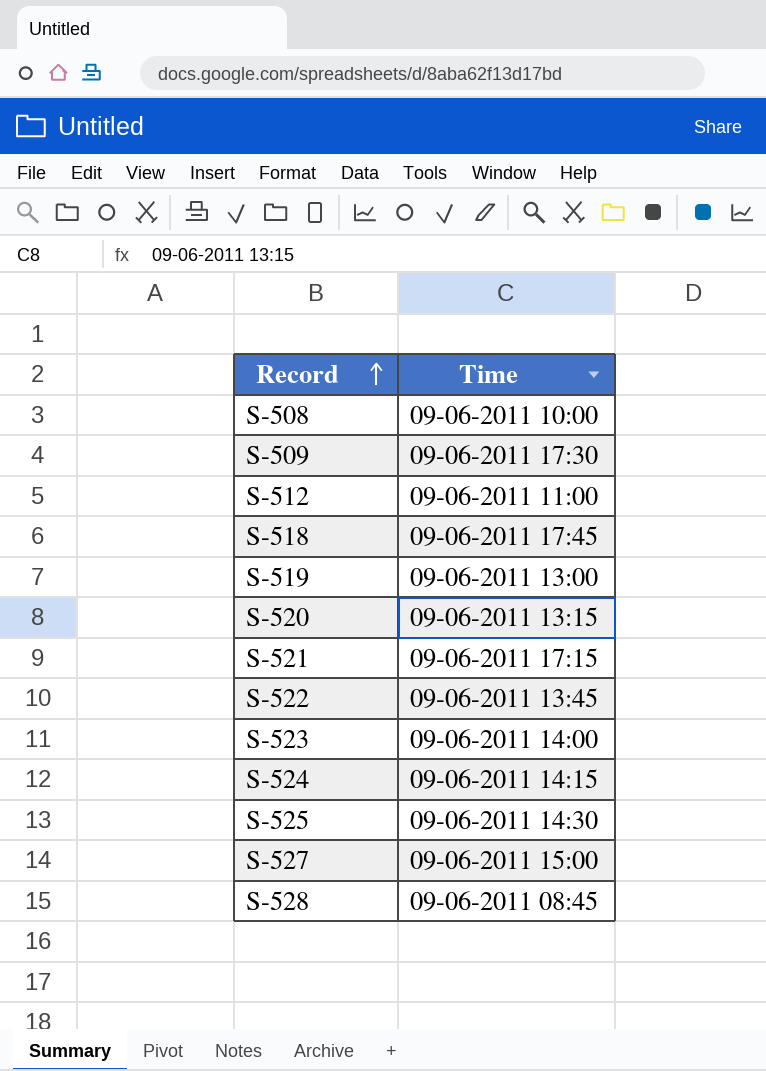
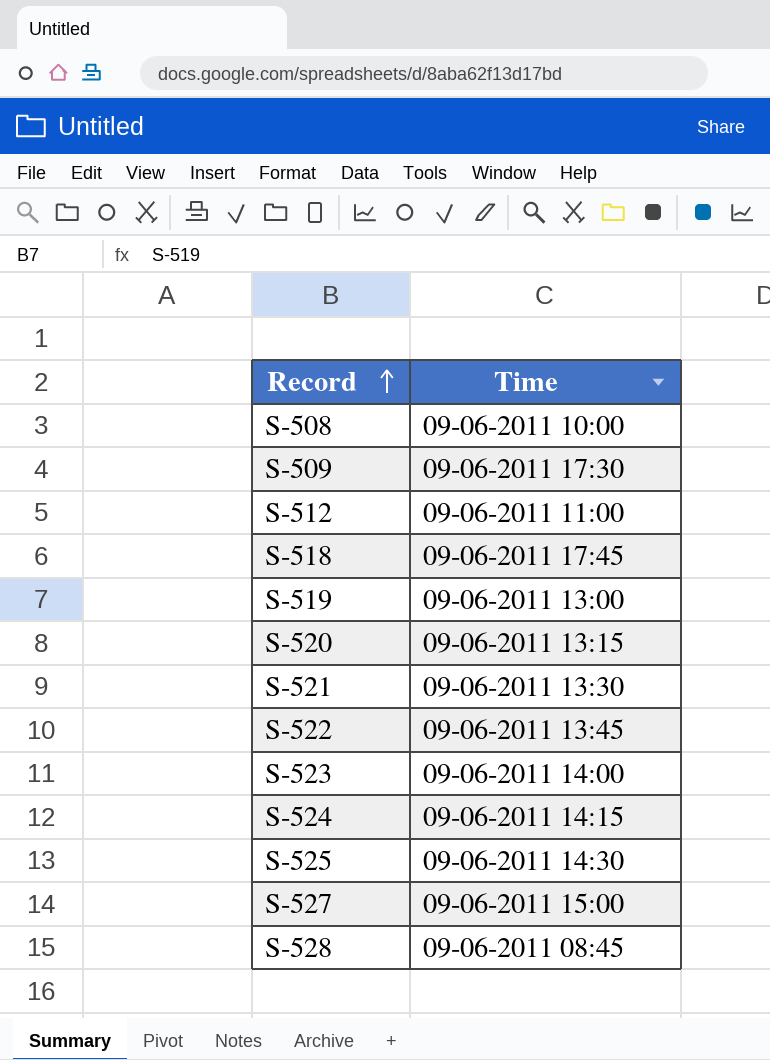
S-521 | Time: 09-06-2011 17:15 -> 09-06-2011 13:30

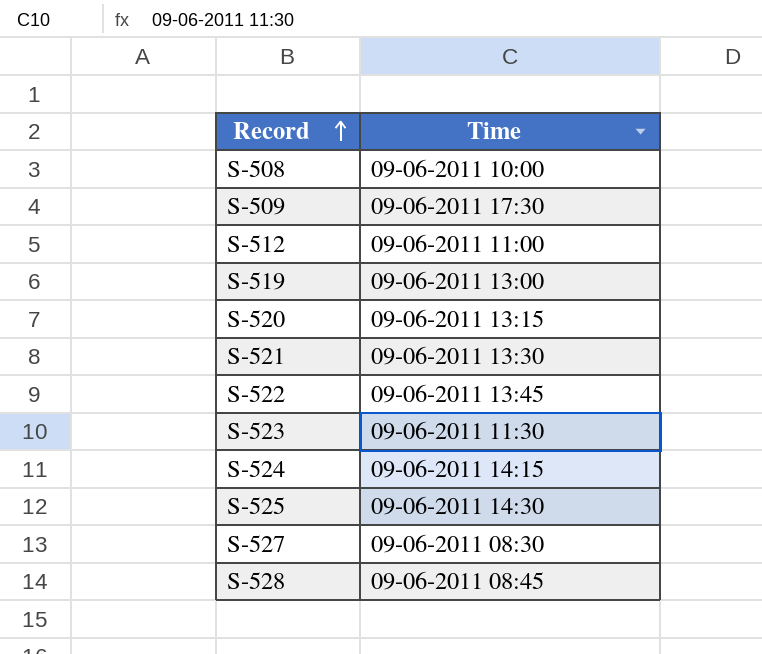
row S-518: 09-06-2011 17:45 -> none
S-523 | Time: 09-06-2011 14:00 -> 09-06-2011 11:30
S-527 | Time: 09-06-2011 15:00 -> 09-06-2011 08:30

